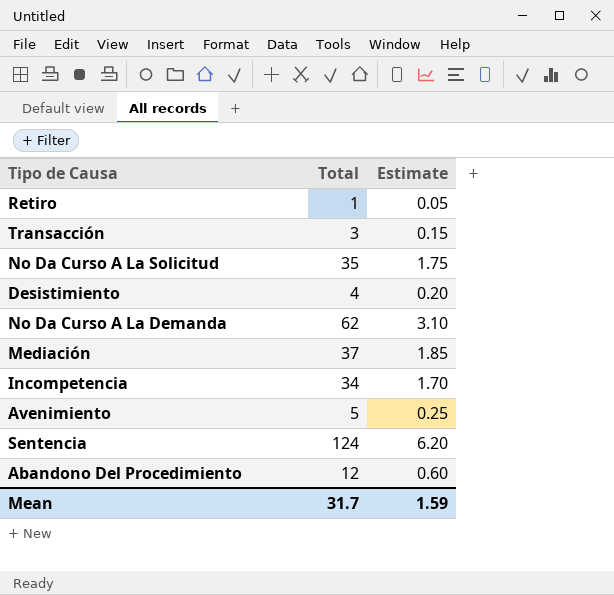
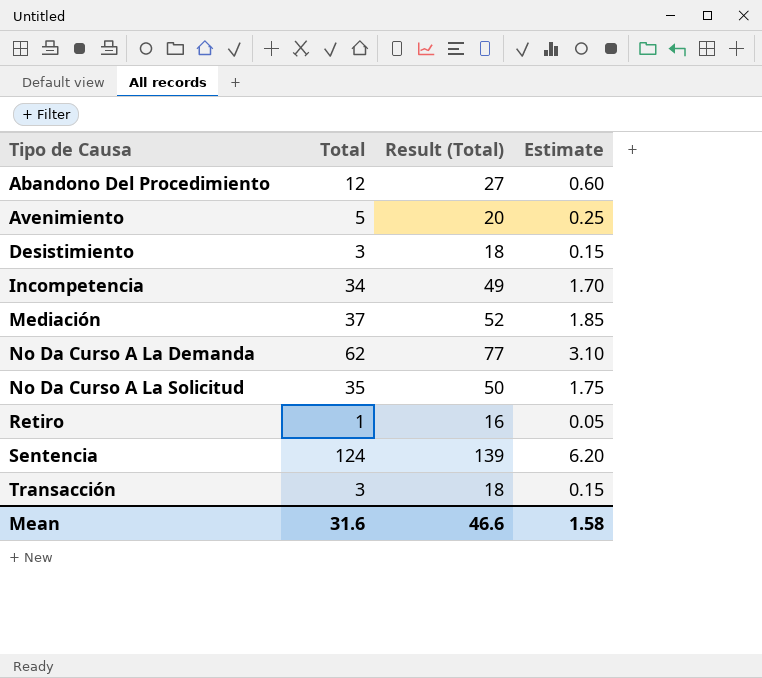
row order: none -> Tipo de Causa ascending
column Result (Total) | formula: none -> [Total] + 15
Desistimiento | Total: 4 -> 3
Desistimiento | Estimate: 0.20 -> 0.15
Mean | Total: 31.7 -> 31.6
Mean | Estimate: 1.59 -> 1.58

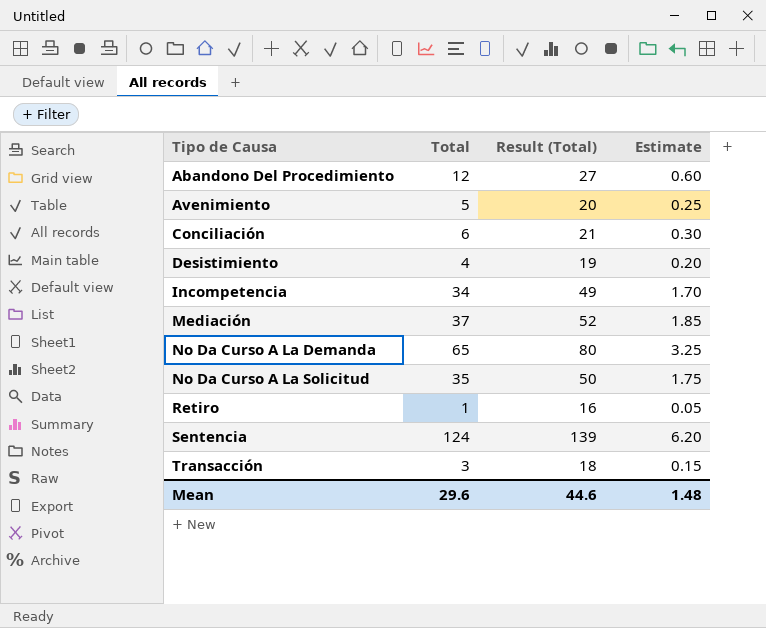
row Conciliación: none -> 6 | 21 | 0.30
Desistimiento | Total: 3 -> 4
Desistimiento | Result (Total): 18 -> 19
Desistimiento | Estimate: 0.15 -> 0.20
No Da Curso A La Demanda | Total: 62 -> 65
No Da Curso A La Demanda | Result (Total): 77 -> 80
No Da Curso A La Demanda | Estimate: 3.10 -> 3.25
Mean | Total: 31.6 -> 29.6
Mean | Result (Total): 46.6 -> 44.6
Mean | Estimate: 1.58 -> 1.48

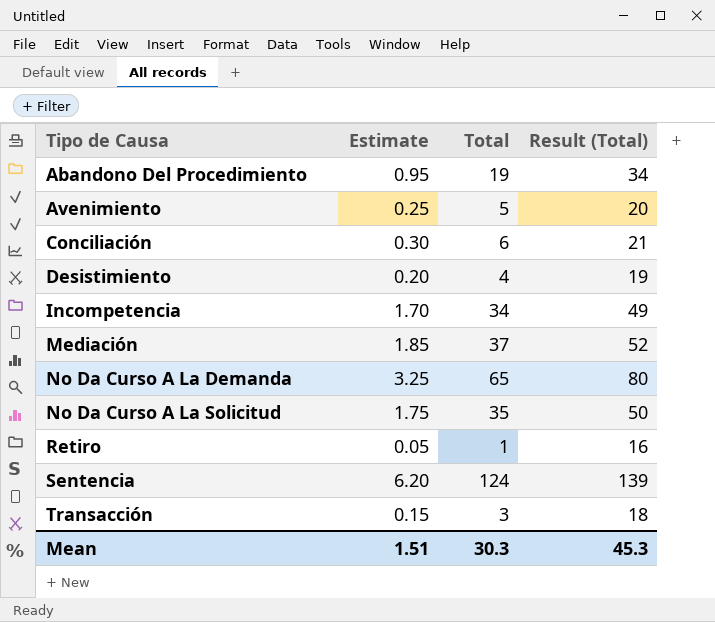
column Estimate | position: 4 -> 2
Abandono Del Procedimiento | Estimate: 0.60 -> 0.95
Abandono Del Procedimiento | Total: 12 -> 19
Abandono Del Procedimiento | Result (Total): 27 -> 34
Mean | Estimate: 1.48 -> 1.51
Mean | Total: 29.6 -> 30.3
Mean | Result (Total): 44.6 -> 45.3

